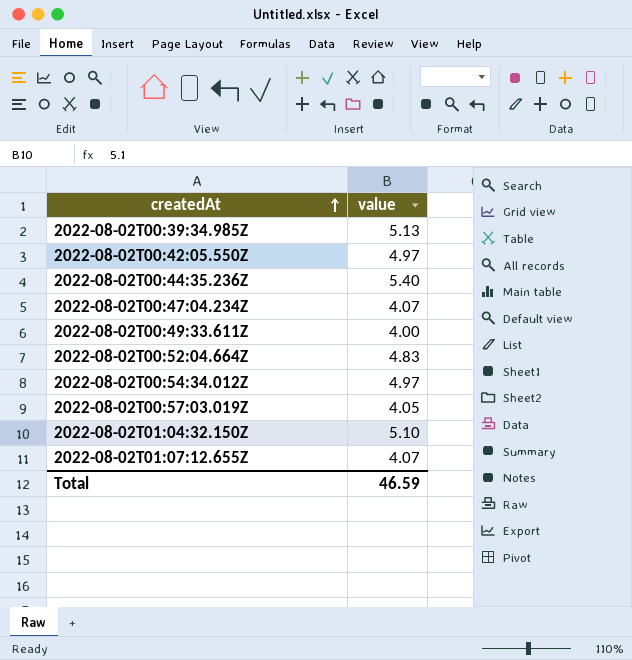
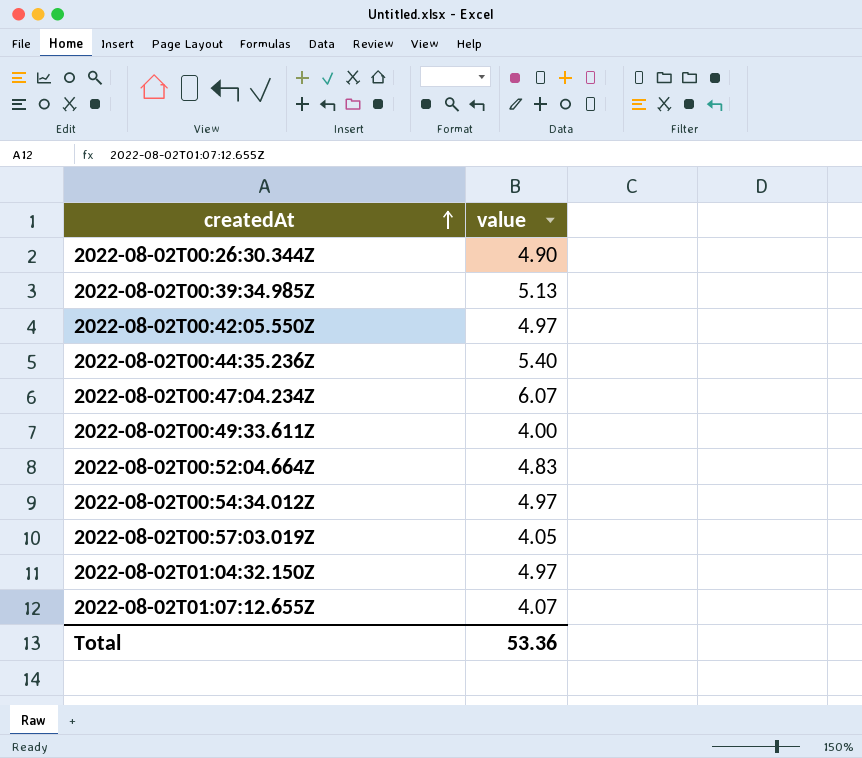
row 2022-08-02T00:26:30.344Z: none -> 4.90
2022-08-02T00:47:04.234Z | value: 4.07 -> 6.07
2022-08-02T01:04:32.150Z | value: 5.10 -> 4.97
Total | value: 46.59 -> 53.36

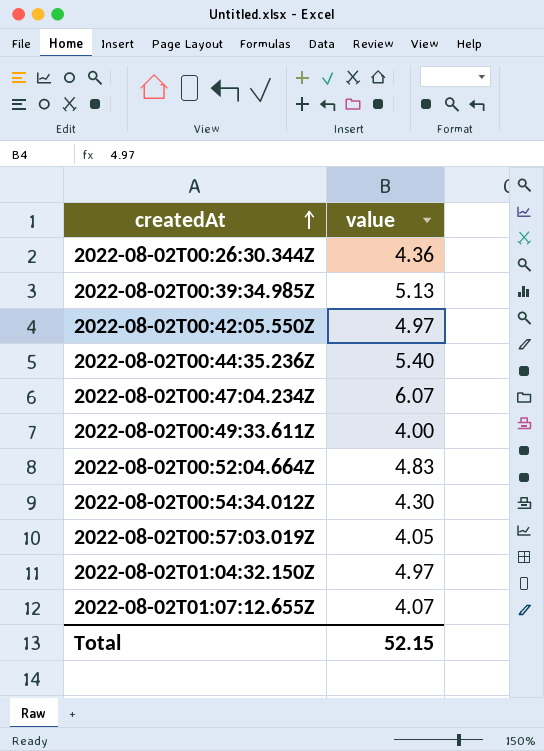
2022-08-02T00:26:30.344Z | value: 4.90 -> 4.36
2022-08-02T00:54:34.012Z | value: 4.97 -> 4.30
Total | value: 53.36 -> 52.15

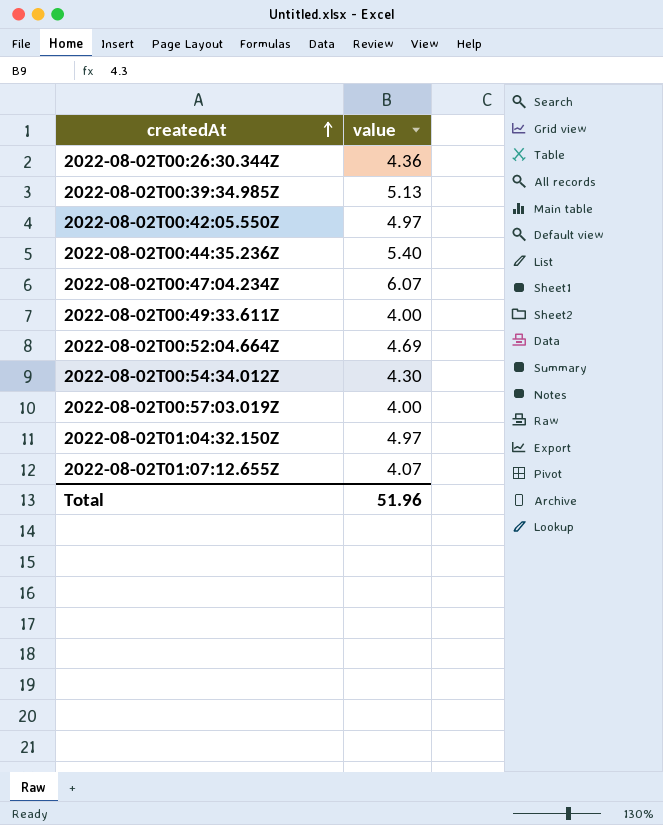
2022-08-02T00:52:04.664Z | value: 4.83 -> 4.69
2022-08-02T00:57:03.019Z | value: 4.05 -> 4.00
Total | value: 52.15 -> 51.96

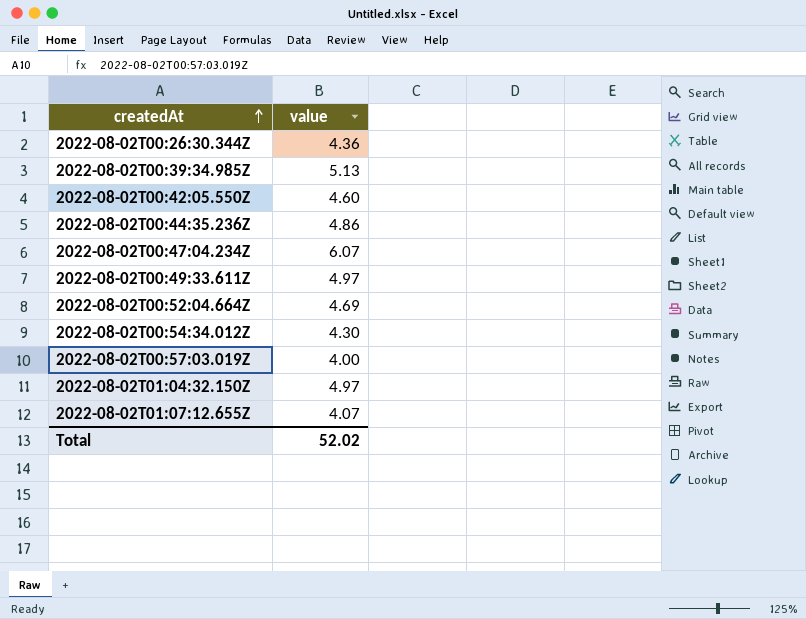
2022-08-02T00:42:05.550Z | value: 4.97 -> 4.60
2022-08-02T00:44:35.236Z | value: 5.40 -> 4.86
2022-08-02T00:49:33.611Z | value: 4.00 -> 4.97
Total | value: 51.96 -> 52.02

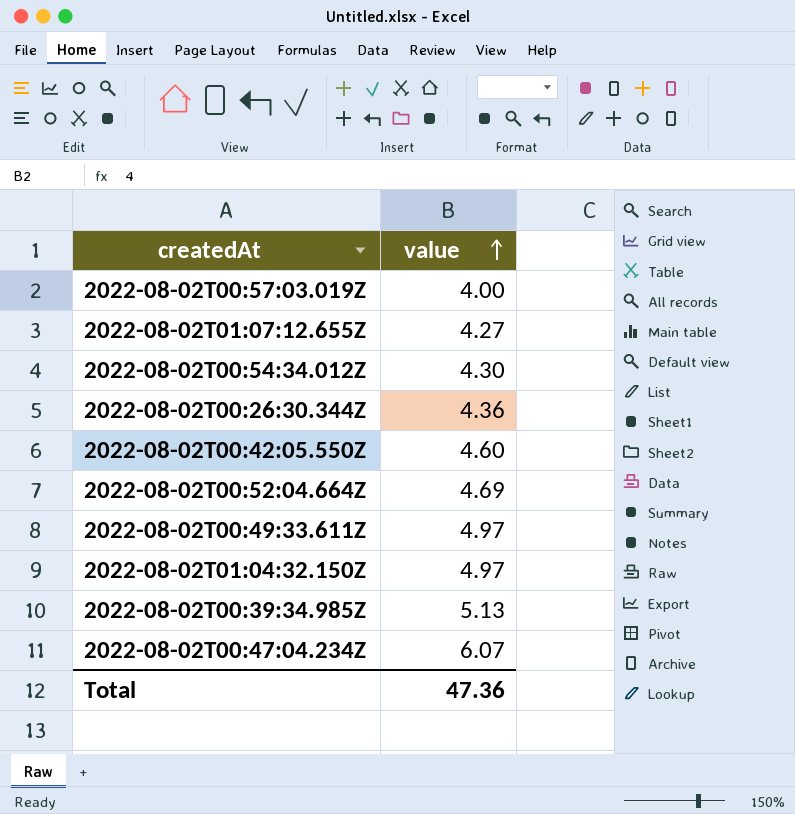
row order: createdAt ascending -> value ascending
row 2022-08-02T00:44:35.236Z: 4.86 -> none
2022-08-02T01:07:12.655Z | value: 4.07 -> 4.27
Total | value: 52.02 -> 47.36

